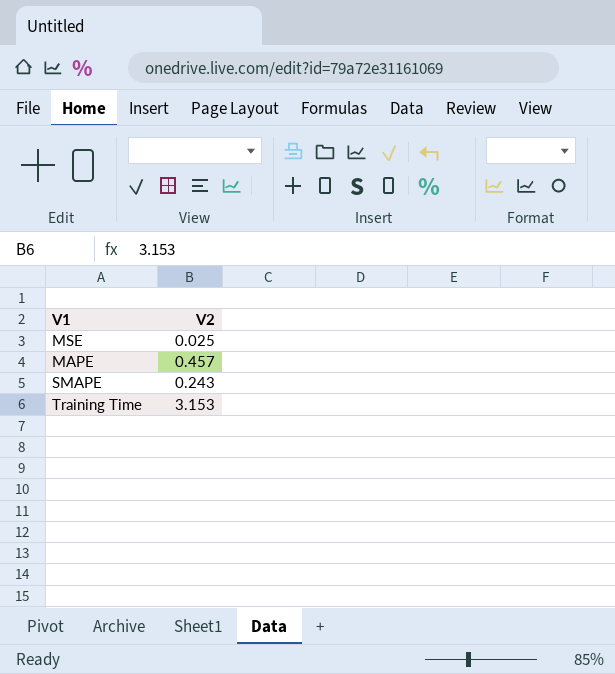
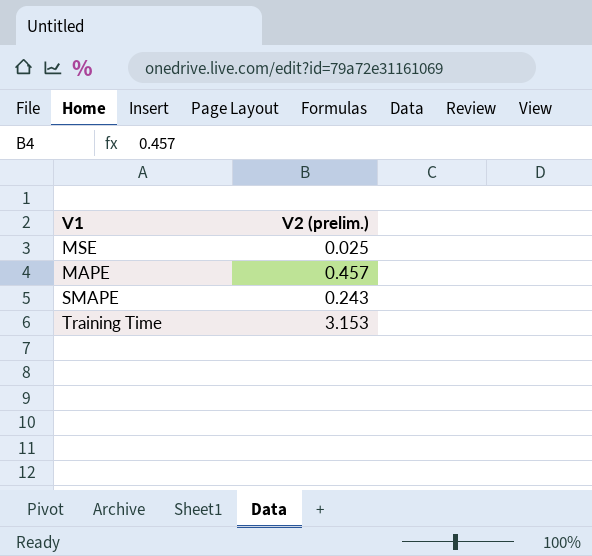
column name: V2 -> V2 (prelim.)

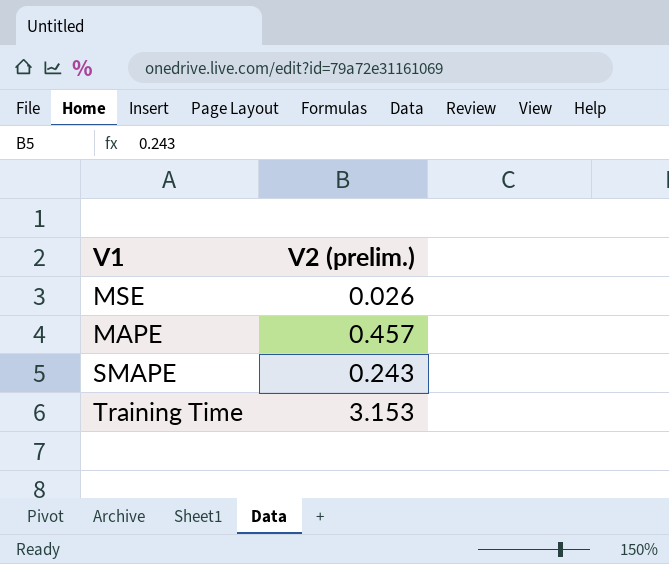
MSE | V2 (prelim.): 0.025 -> 0.026

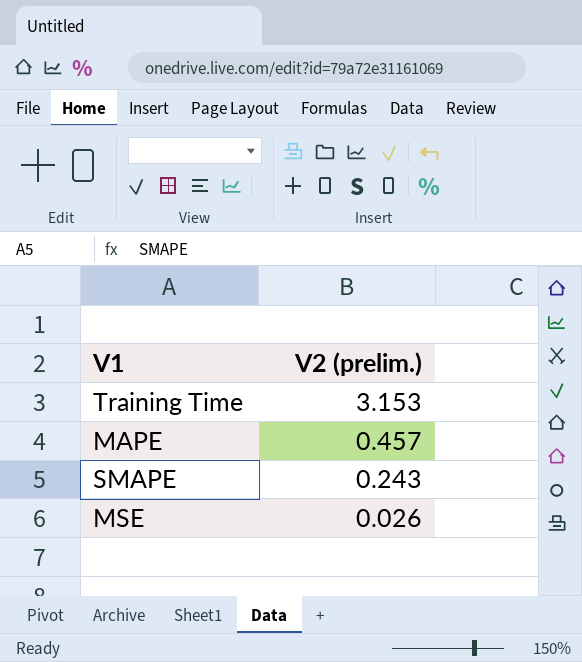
row order: none -> V2 (prelim.) descending

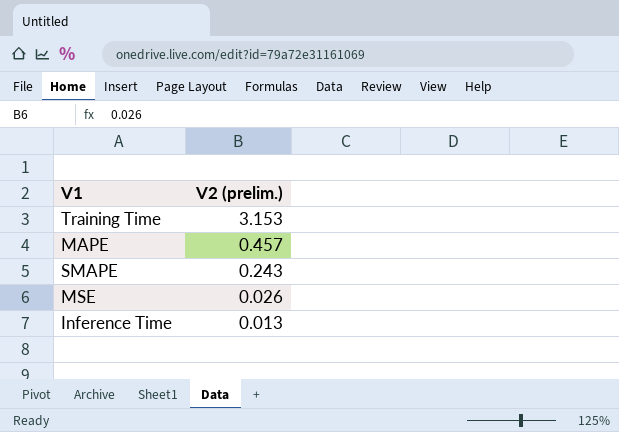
row Inference Time: none -> 0.013

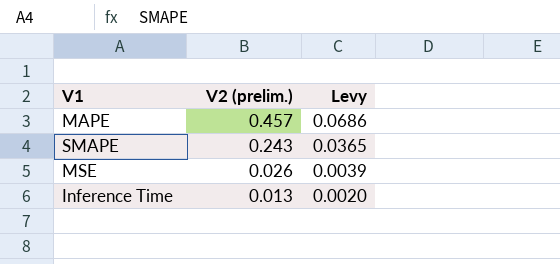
column Levy | formula: none -> [V2 (prelim.)] * 0.15
row Training Time: 3.153 -> none

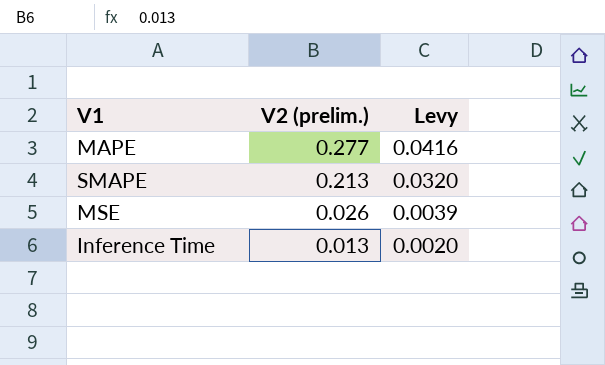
MAPE | V2 (prelim.): 0.457 -> 0.277
MAPE | Levy: 0.0686 -> 0.0416
SMAPE | V2 (prelim.): 0.243 -> 0.213
SMAPE | Levy: 0.0365 -> 0.0320

